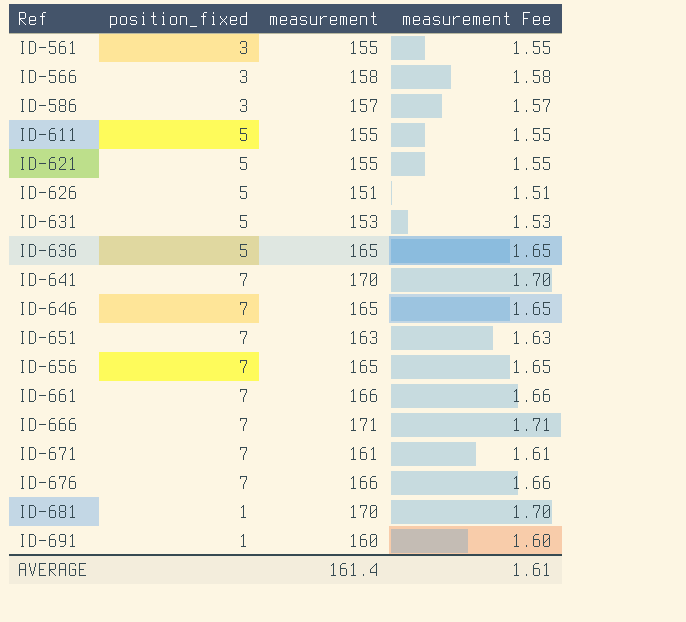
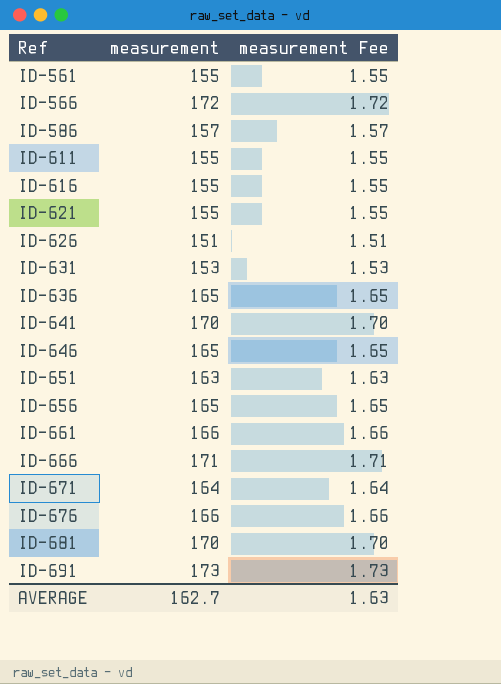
column position_fixed | position: 2 -> none
ID-566 | measurement: 158 -> 172
ID-566 | measurement Fee: 1.58 -> 1.72
row ID-616: none -> 155 | 1.55
ID-671 | measurement: 161 -> 164
ID-671 | measurement Fee: 1.61 -> 1.64
ID-691 | measurement: 160 -> 173
ID-691 | measurement Fee: 1.60 -> 1.73
AVERAGE | measurement: 161.4 -> 162.7
AVERAGE | measurement Fee: 1.61 -> 1.63

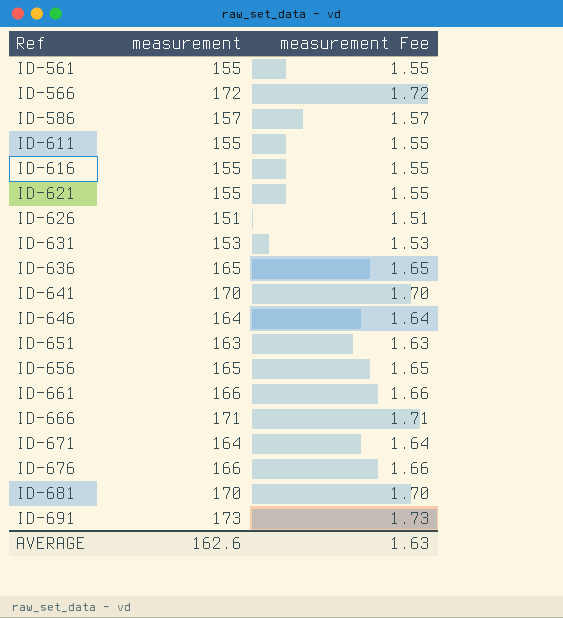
ID-646 | measurement: 165 -> 164
ID-646 | measurement Fee: 1.65 -> 1.64
AVERAGE | measurement: 162.7 -> 162.6

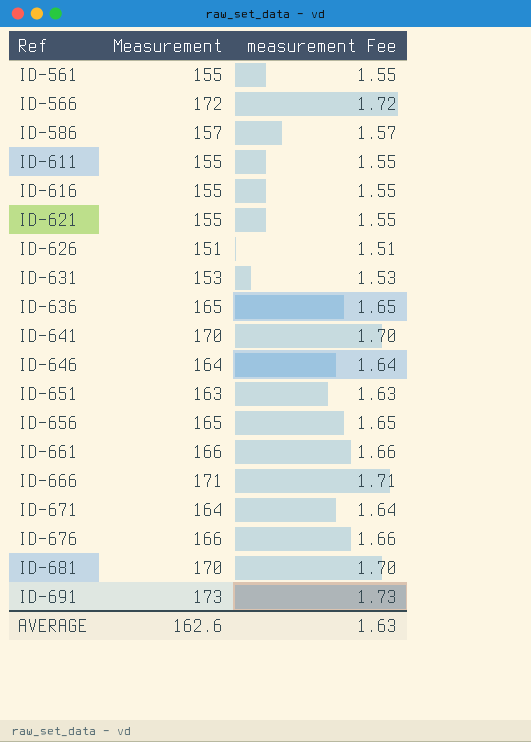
column name: measurement -> Measurement

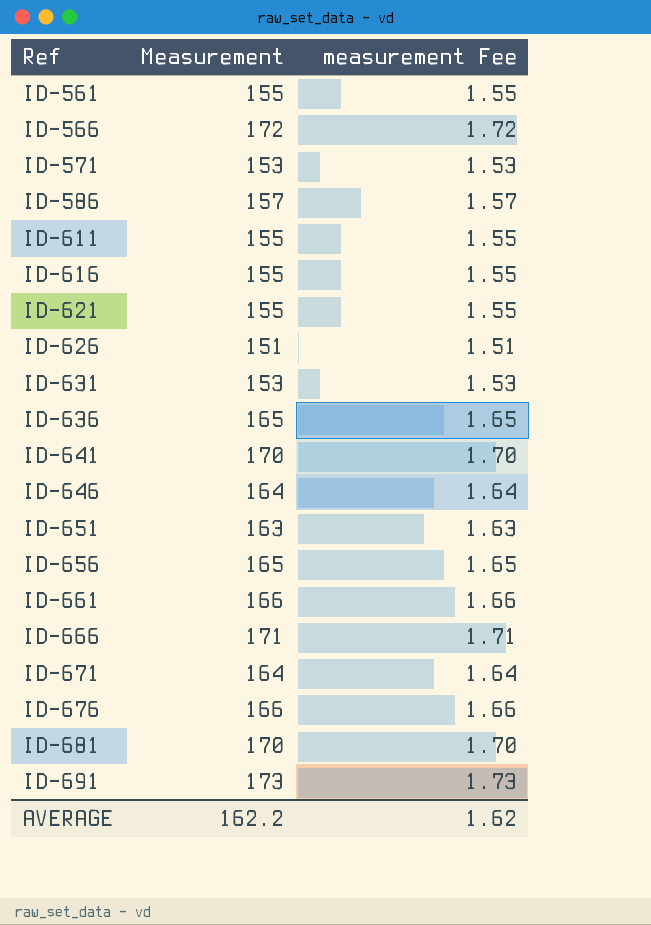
row ID-571: none -> 153 | 1.53
AVERAGE | Measurement: 162.6 -> 162.2
AVERAGE | measurement Fee: 1.63 -> 1.62

